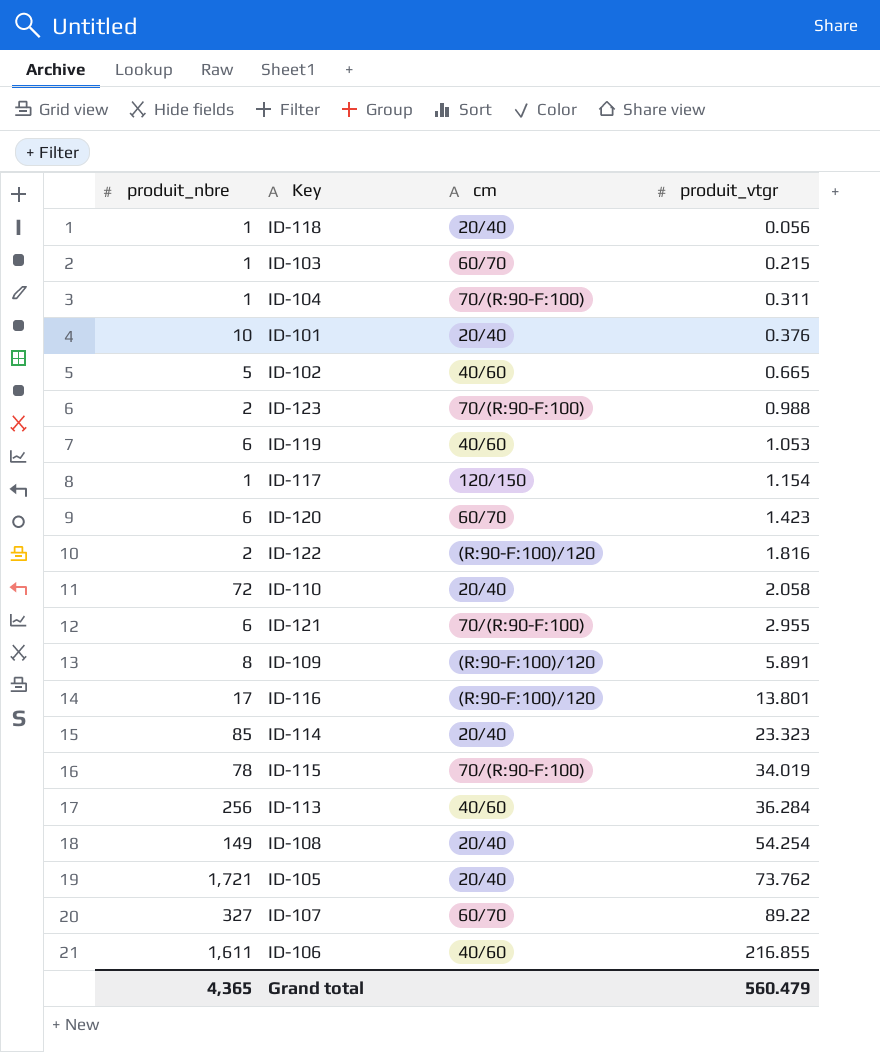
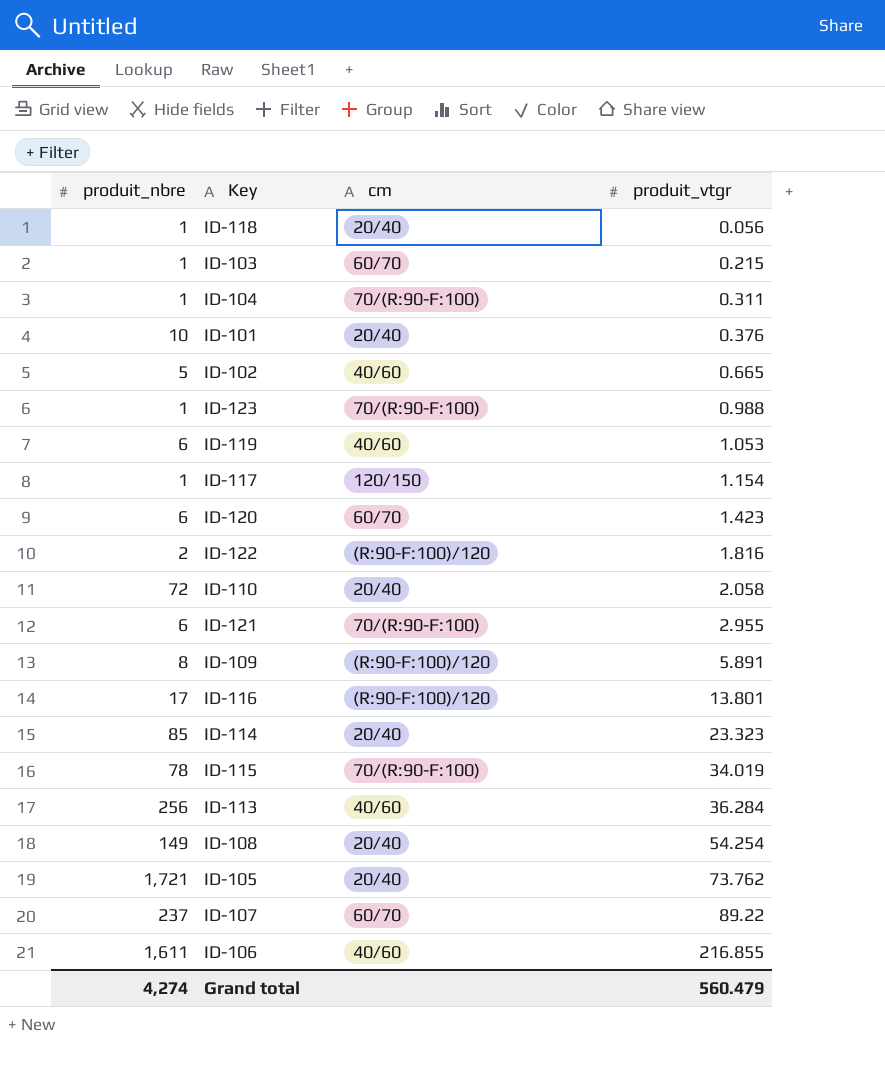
ID-123 | produit_nbre: 2 -> 1
ID-107 | produit_nbre: 327 -> 237
Grand total | produit_nbre: 4,365 -> 4,274

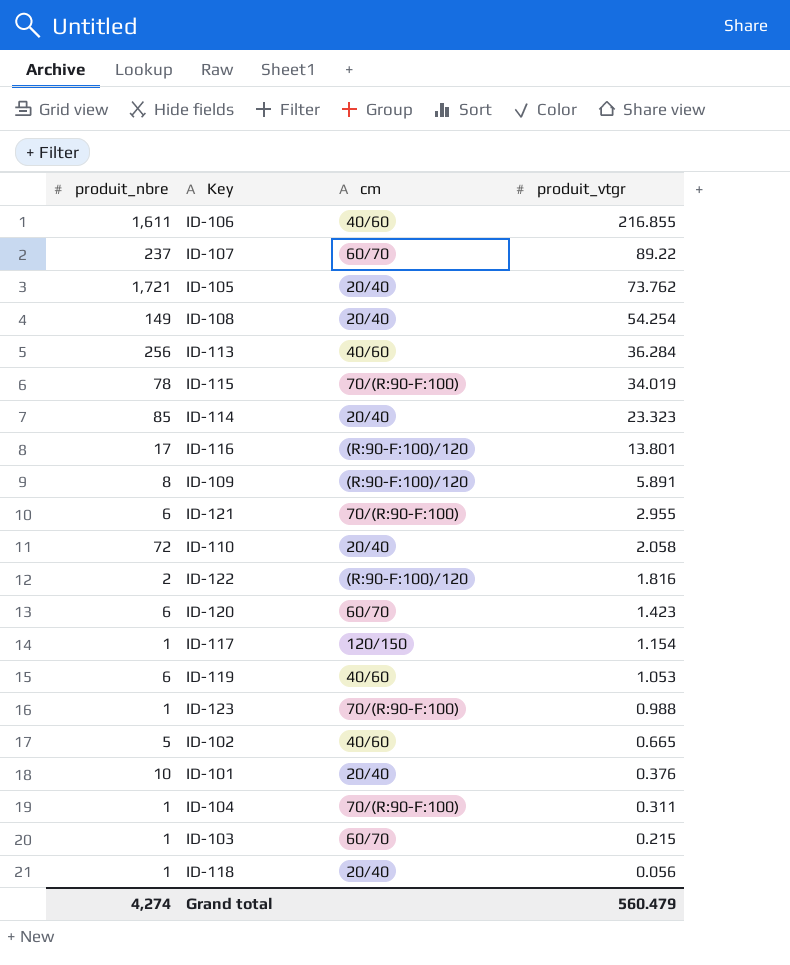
row order: produit_vtgr ascending -> produit_vtgr descending

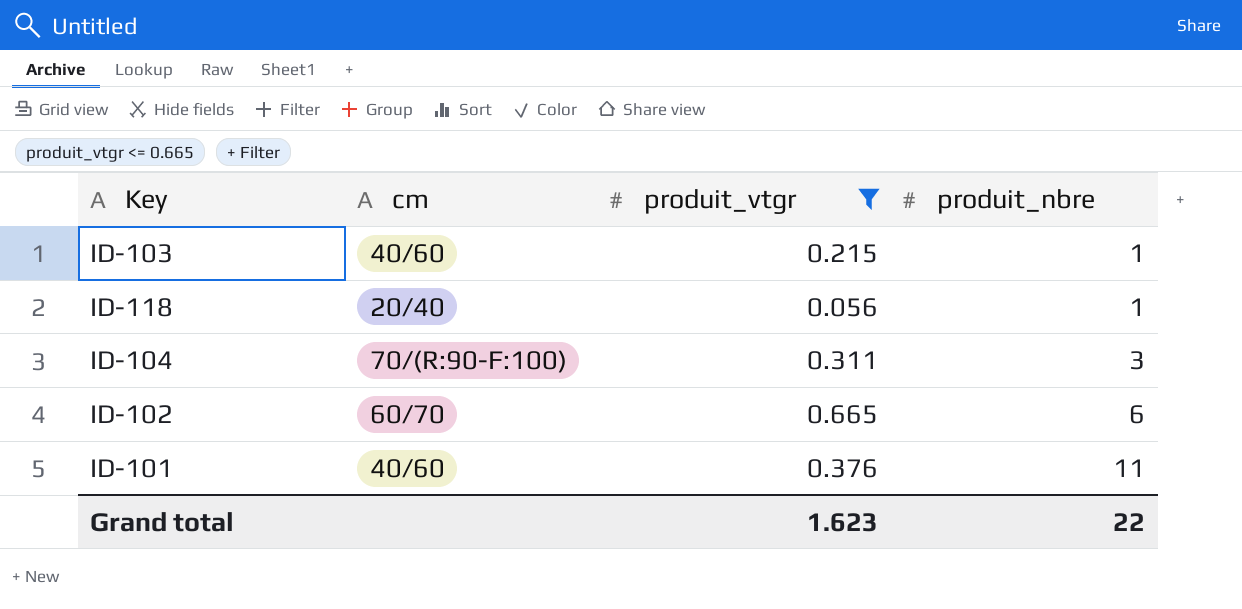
filter: none -> produit_vtgr <= 0.665
row order: produit_vtgr descending -> produit_nbre ascending
column produit_nbre | position: 1 -> 4
ID-103 | cm: 60/70 -> 40/60
ID-104 | produit_nbre: 1 -> 3
ID-102 | cm: 40/60 -> 60/70
ID-102 | produit_nbre: 5 -> 6
ID-101 | cm: 20/40 -> 40/60
ID-101 | produit_nbre: 10 -> 11
Grand total | produit_vtgr: 560.479 -> 1.623
Grand total | produit_nbre: 4,274 -> 22

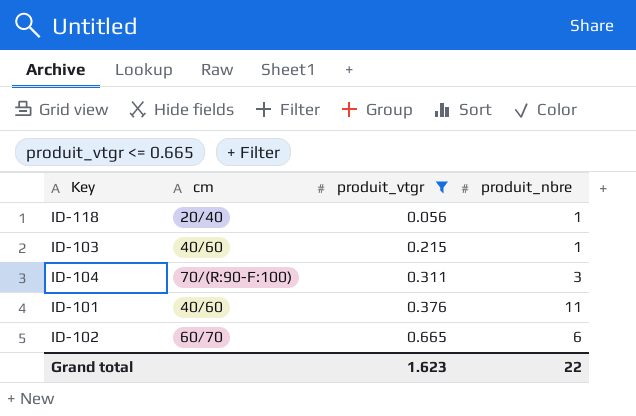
row order: produit_nbre ascending -> produit_vtgr ascending

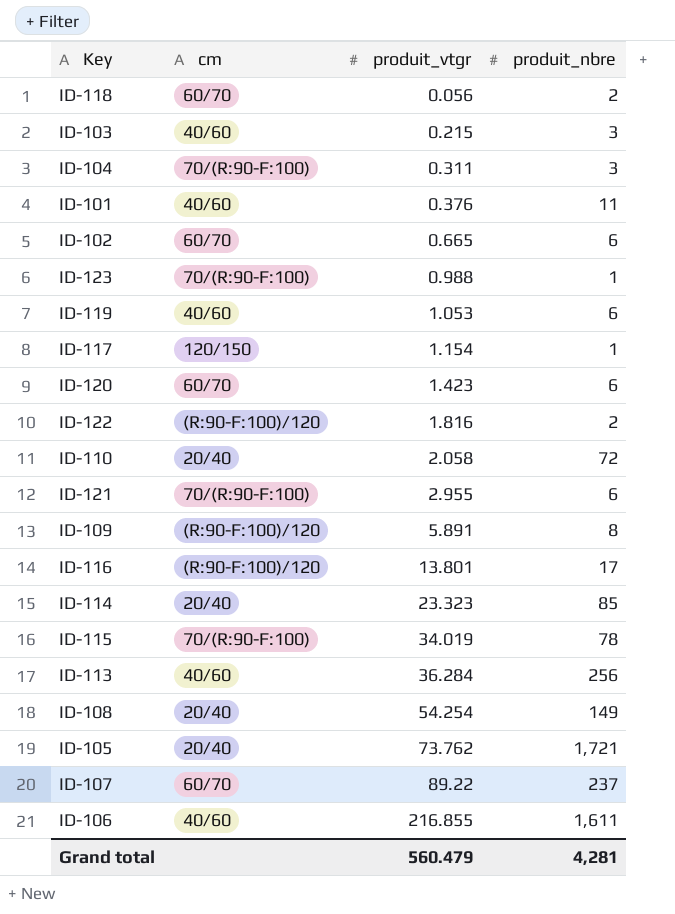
filter: produit_vtgr <= 0.665 -> none
ID-118 | cm: 20/40 -> 60/70
ID-118 | produit_nbre: 1 -> 2
ID-103 | produit_nbre: 1 -> 3
Grand total | produit_vtgr: 1.623 -> 560.479
Grand total | produit_nbre: 22 -> 4,281

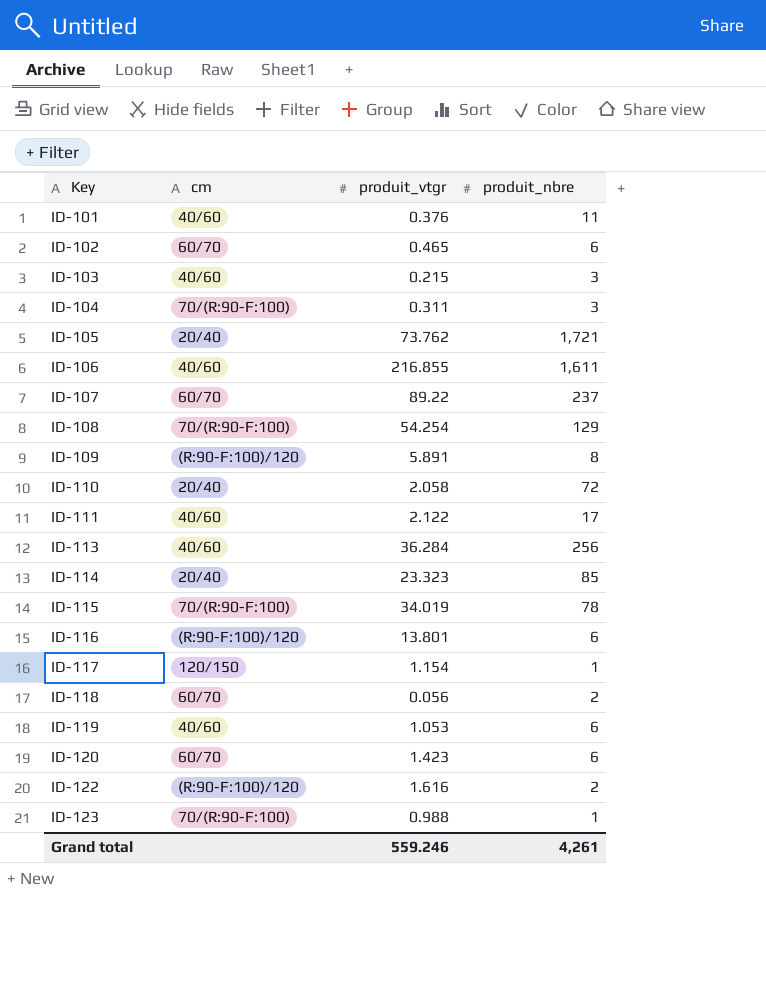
row order: produit_vtgr ascending -> Key ascending
row ID-121: 70/(R:90-F:100) | 2.955 | 6 -> none
ID-102 | produit_vtgr: 0.665 -> 0.465
ID-108 | cm: 20/40 -> 70/(R:90-F:100)
ID-108 | produit_nbre: 149 -> 129
row ID-111: none -> 40/60 | 2.122 | 17
ID-116 | produit_nbre: 17 -> 6
ID-122 | produit_vtgr: 1.816 -> 1.616
Grand total | produit_vtgr: 560.479 -> 559.246
Grand total | produit_nbre: 4,281 -> 4,261

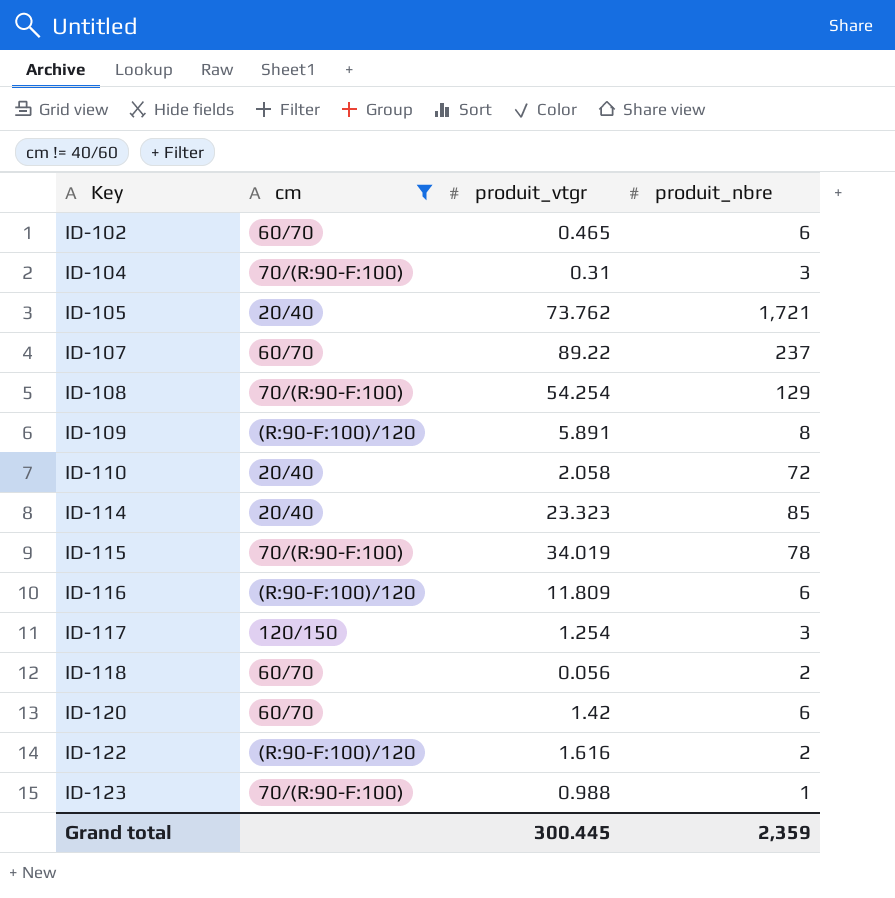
filter: none -> cm != 40/60
ID-104 | produit_vtgr: 0.311 -> 0.31
ID-116 | produit_vtgr: 13.801 -> 11.809
ID-117 | produit_vtgr: 1.154 -> 1.254
ID-117 | produit_nbre: 1 -> 3
ID-120 | produit_vtgr: 1.423 -> 1.42
Grand total | produit_vtgr: 559.246 -> 300.445
Grand total | produit_nbre: 4,261 -> 2,359

